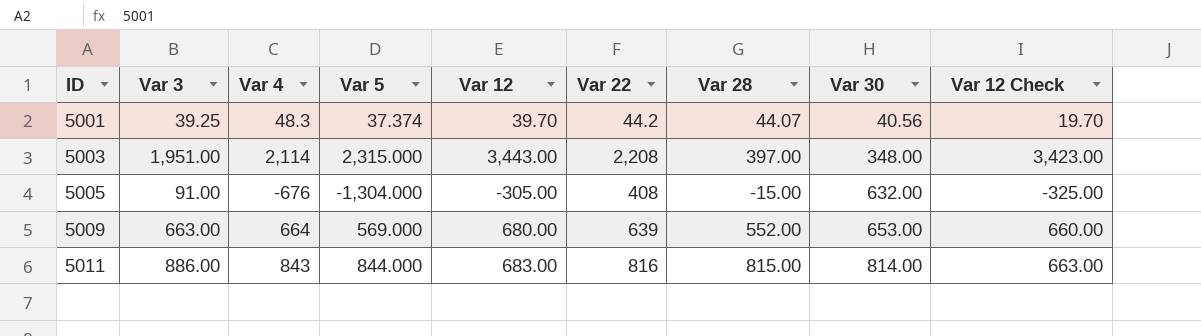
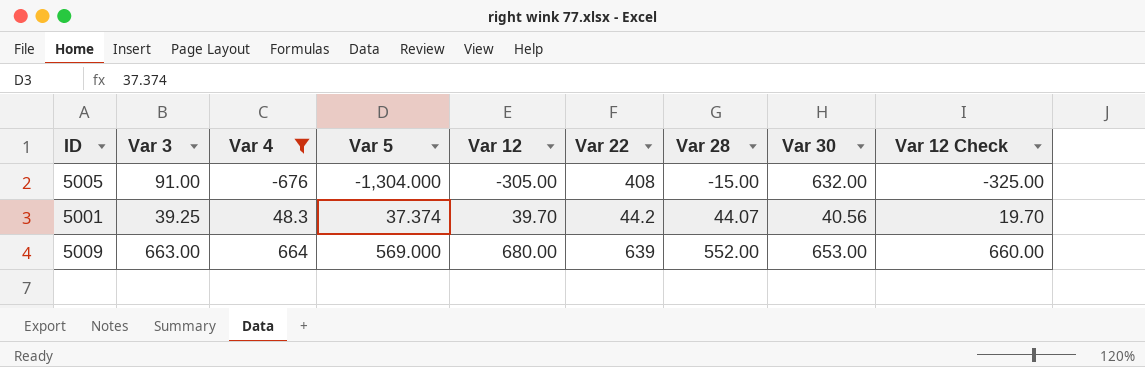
filter: none -> Var 4 <= 664
row order: ID ascending -> Var 4 ascending

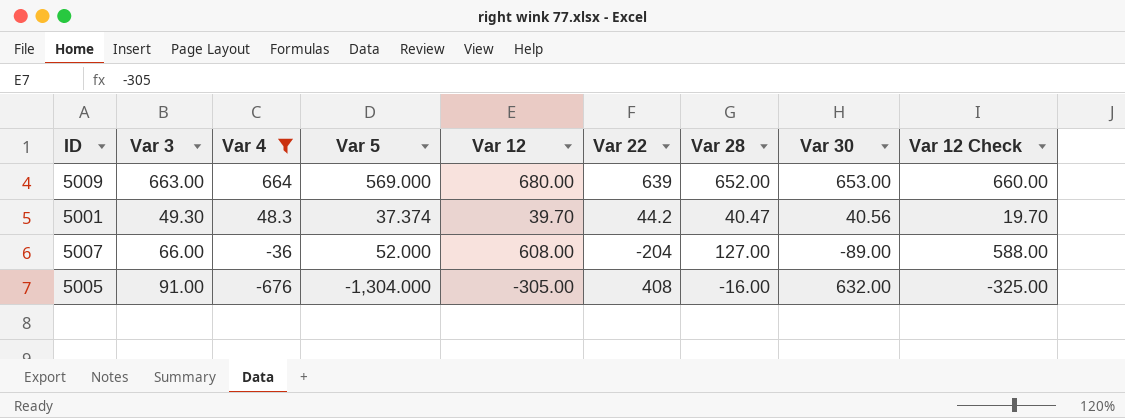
row order: Var 4 ascending -> Var 4 descending
5009 | Var 28: 552.00 -> 652.00
5001 | Var 3: 39.25 -> 49.30
5001 | Var 28: 44.07 -> 40.47
row 5007: none -> 66.00 | -36 | 52.000 | 608.00 | -204 | 127.00 | -89.00 | 588.00
5005 | Var 28: -15.00 -> -16.00

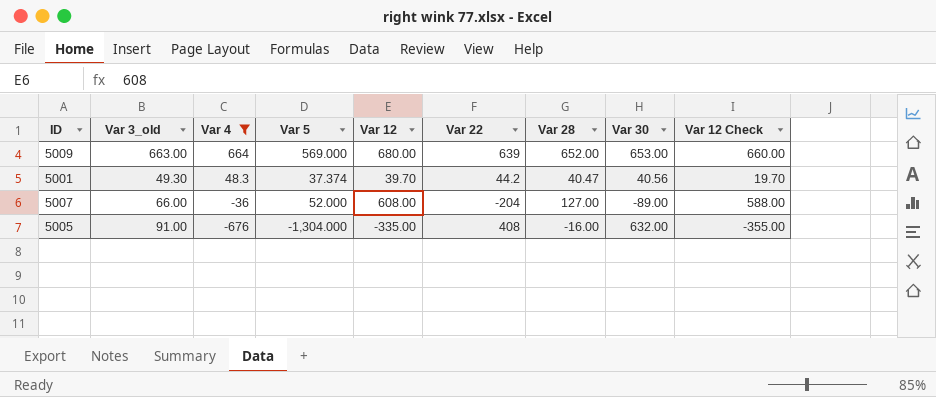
column name: Var 3 -> Var 3_old
5005 | Var 12: -305.00 -> -335.00
5005 | Var 12 Check: -325.00 -> -355.00

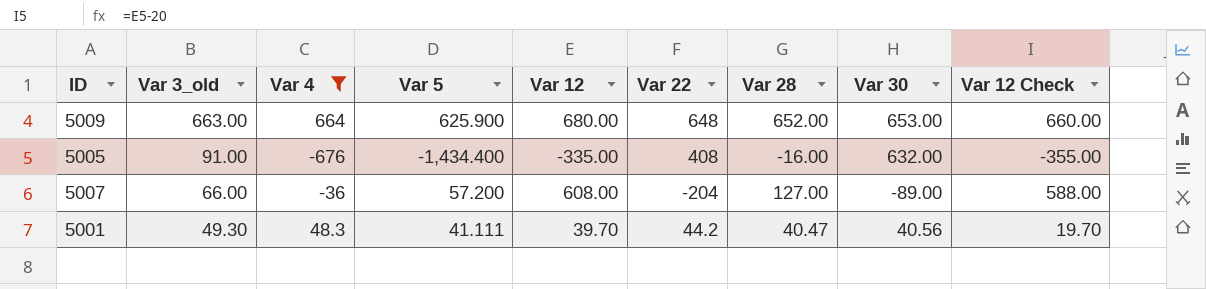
row order: Var 4 descending -> Var 3_old descending
5009 | Var 5: 569.000 -> 625.900
5009 | Var 22: 639 -> 648
5005 | Var 5: -1,304.000 -> -1,434.400
5007 | Var 5: 52.000 -> 57.200
5001 | Var 5: 37.374 -> 41.111

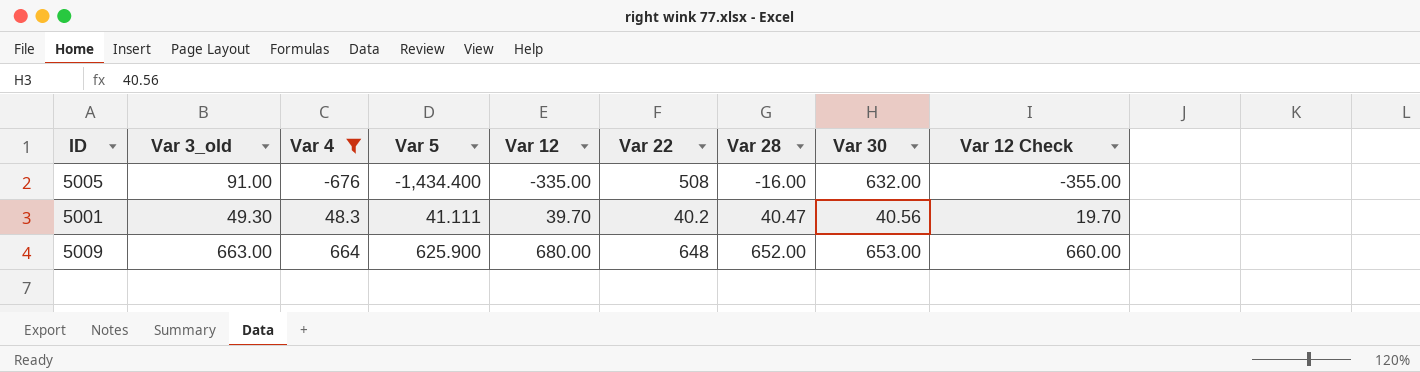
row order: Var 3_old descending -> Var 4 ascending
row 5007: 66.00 | -36 | 57.200 | 608.00 | -204 | 127.00 | -89.00 | 588.00 -> none
5005 | Var 22: 408 -> 508
5001 | Var 22: 44.2 -> 40.2

